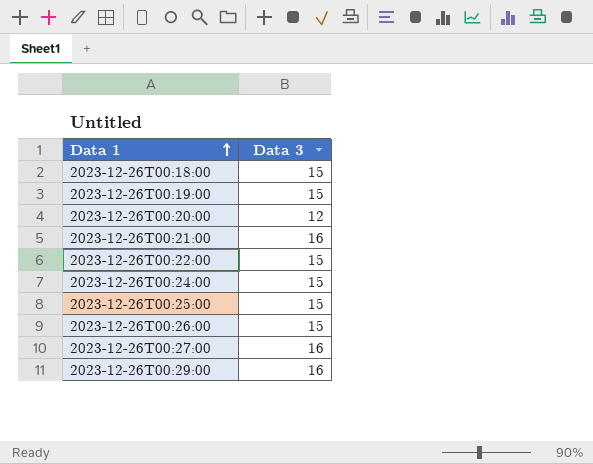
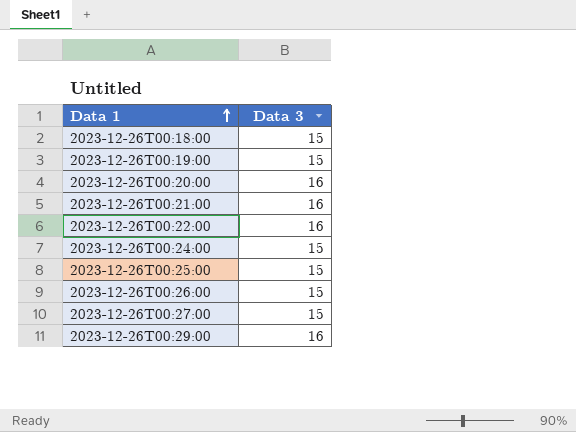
2023-12-26T00:20:00 | Data 3: 12 -> 16
2023-12-26T00:22:00 | Data 3: 15 -> 16
2023-12-26T00:27:00 | Data 3: 16 -> 15

